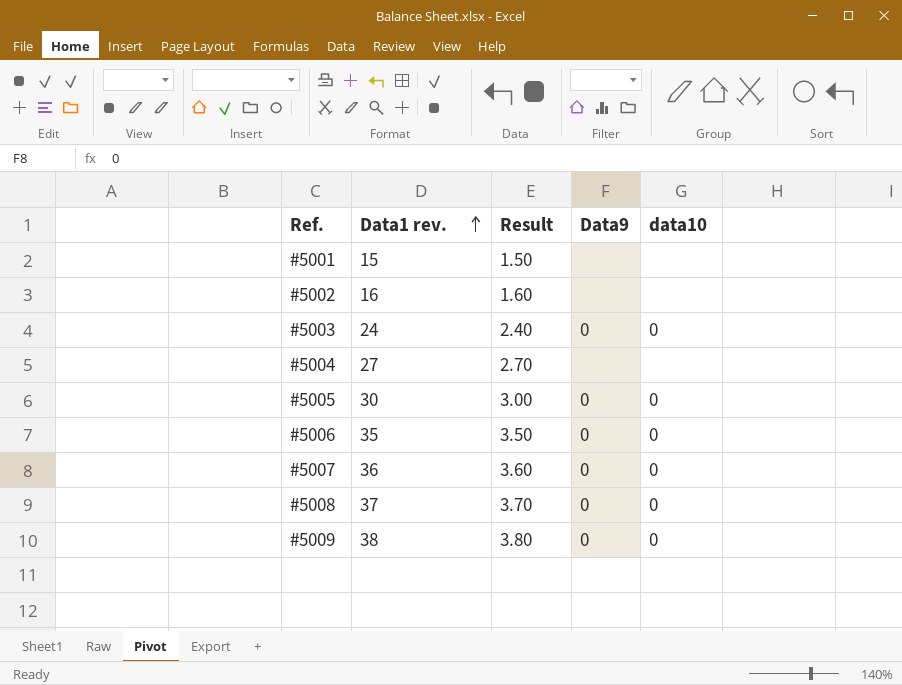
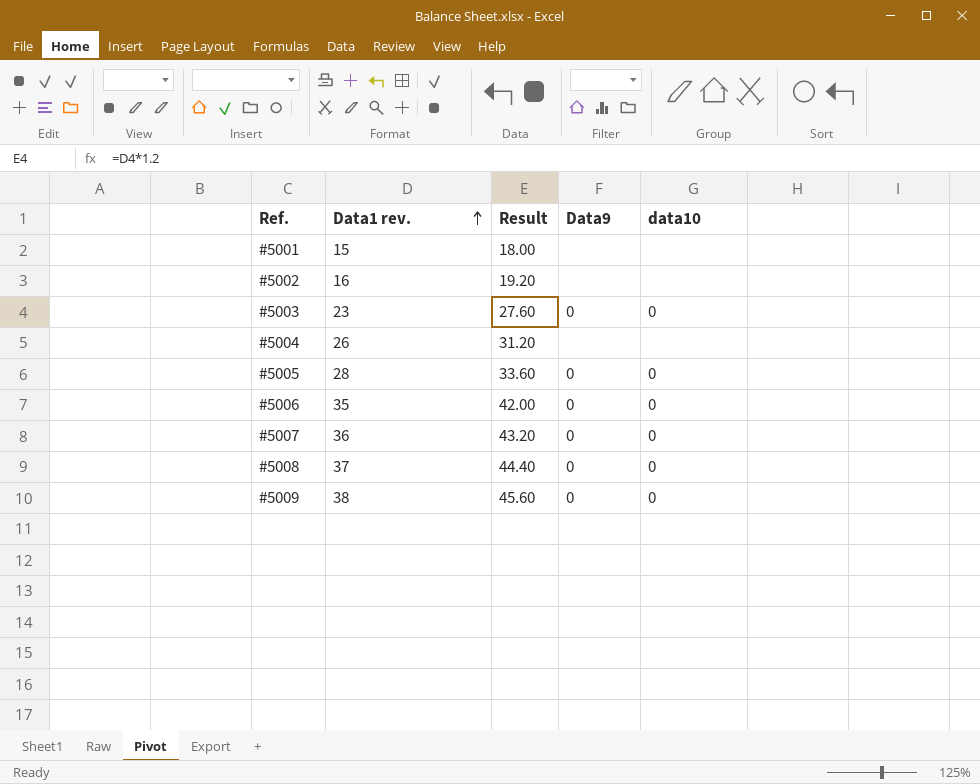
column Result | formula: [Data1 rev.] * 0.1 -> [Data1 rev.] * 1.2
#5003 | Data1 rev.: 24 -> 23
#5004 | Data1 rev.: 27 -> 26
#5005 | Data1 rev.: 30 -> 28

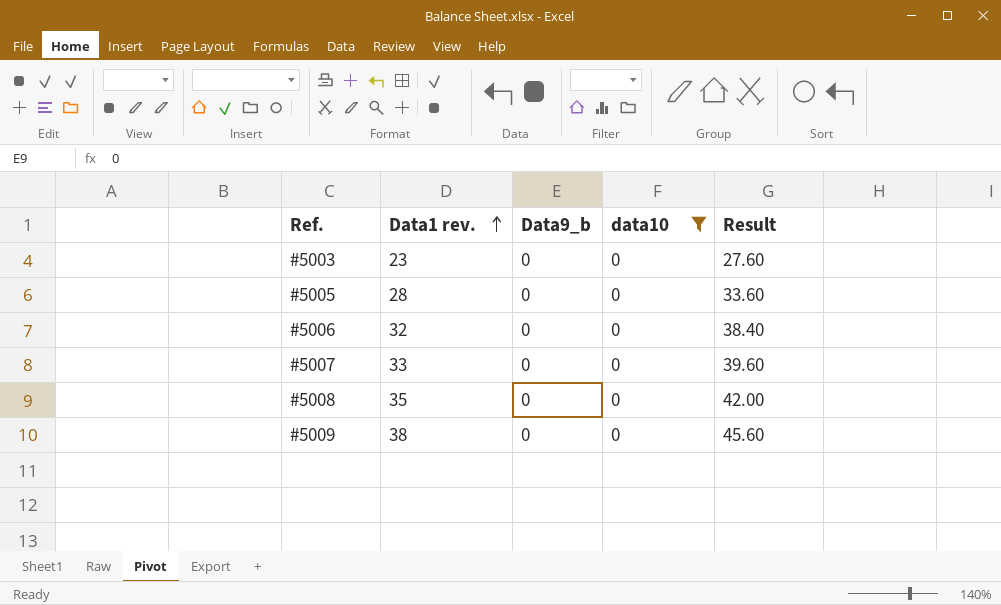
filter: none -> data10 = 0
column name: Data9 -> Data9_b
column Result | position: 3 -> 5
#5006 | Data1 rev.: 35 -> 32
#5006 | Result: 42.00 -> 38.40
#5007 | Data1 rev.: 36 -> 33
#5007 | Result: 43.20 -> 39.60
#5008 | Data1 rev.: 37 -> 35
#5008 | Result: 44.40 -> 42.00

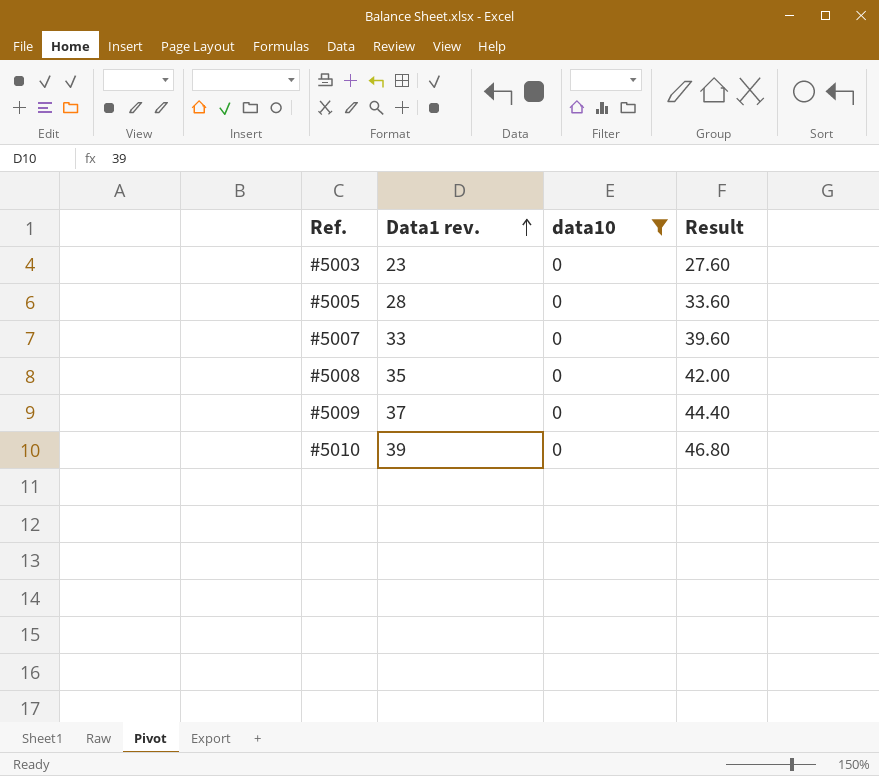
column Data9_b | position: 3 -> none
row #5006: 32 | 0 | 0 | 38.40 -> none
#5009 | Data1 rev.: 38 -> 37
#5009 | Result: 45.60 -> 44.40
row #5010: none -> 39 | 0 | 46.80

